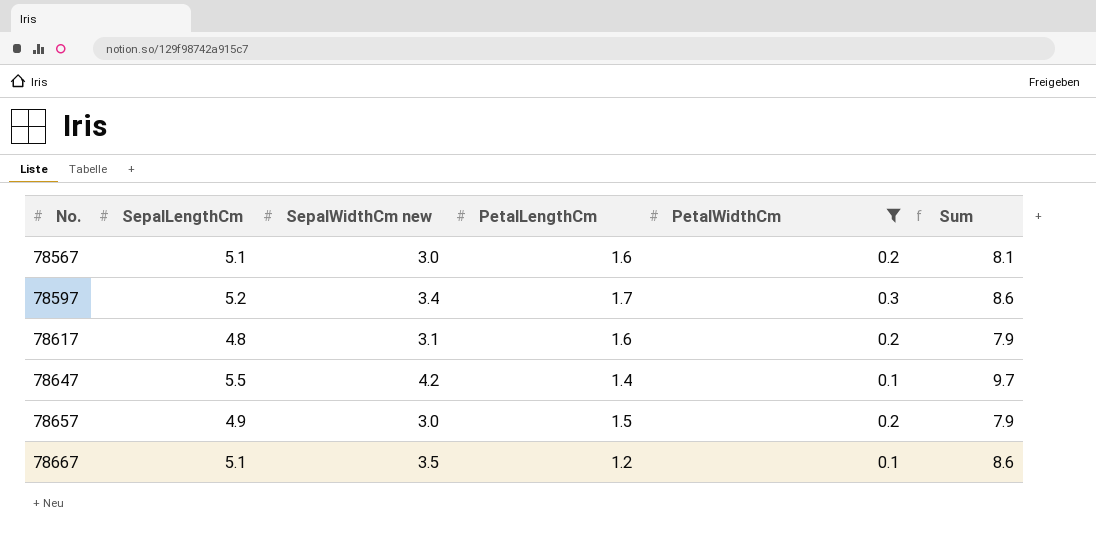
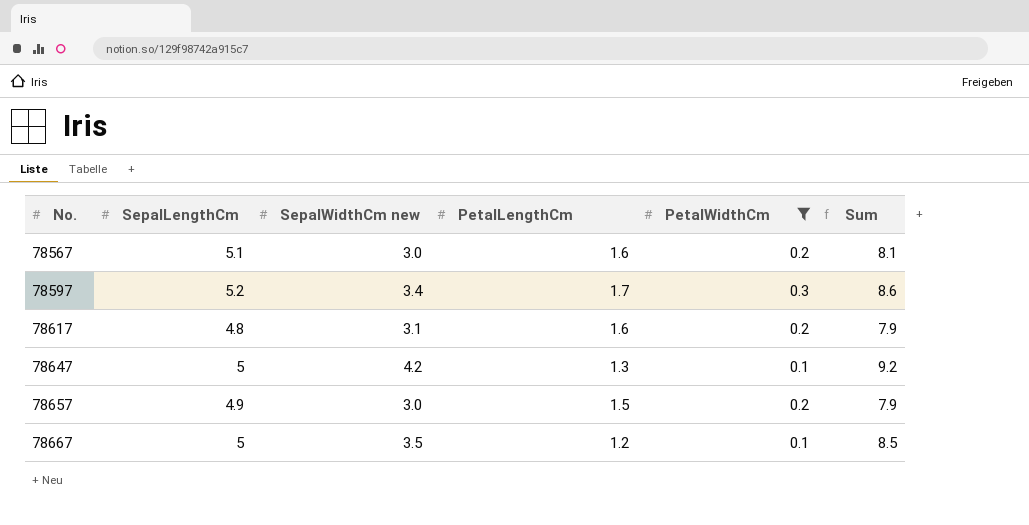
78647 | SepalLengthCm: 5.5 -> 5
78647 | PetalLengthCm: 1.4 -> 1.3
78647 | Sum: 9.7 -> 9.2
78667 | SepalLengthCm: 5.1 -> 5
78667 | Sum: 8.6 -> 8.5

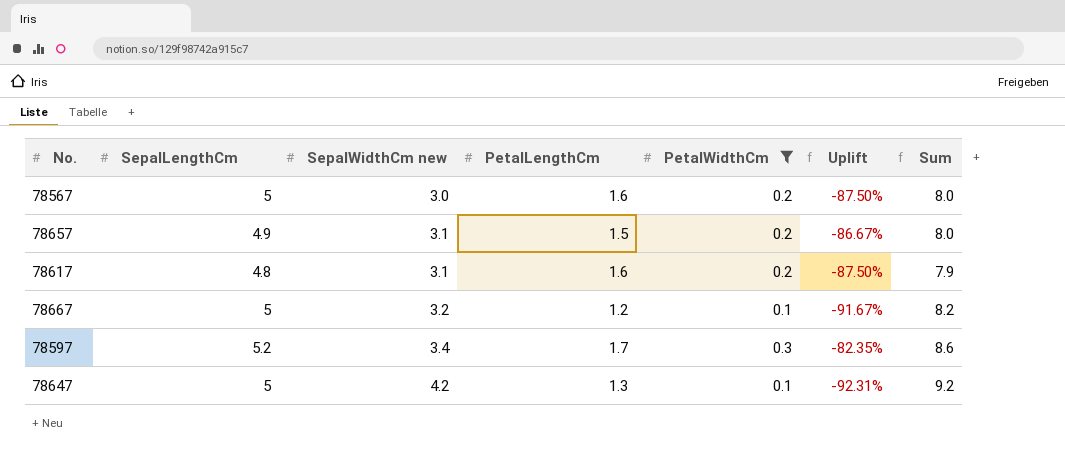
row order: No. ascending -> SepalWidthCm new ascending
column Uplift | formula: none -> ([PetalWidthCm] - [PetalLengthCm]) / [PetalLengthCm]
78567 | SepalLengthCm: 5.1 -> 5
78567 | Sum: 8.1 -> 8.0
78657 | SepalWidthCm new: 3.0 -> 3.1
78657 | Sum: 7.9 -> 8.0
78667 | SepalWidthCm new: 3.5 -> 3.2
78667 | Sum: 8.5 -> 8.2

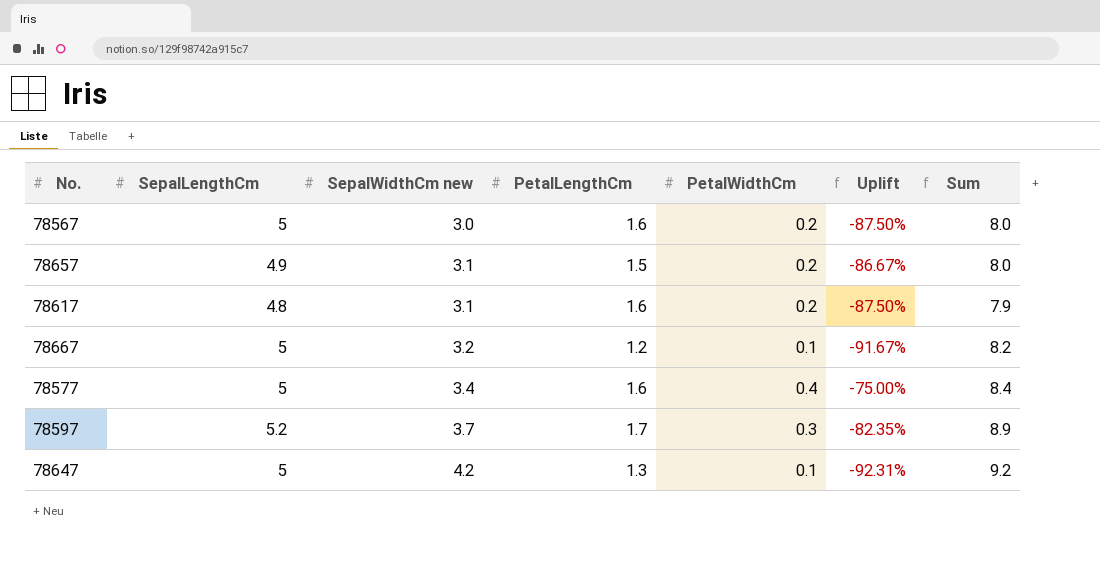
filter: PetalWidthCm != 0.4 -> none
78597 | SepalWidthCm new: 3.4 -> 3.7
78597 | Sum: 8.6 -> 8.9

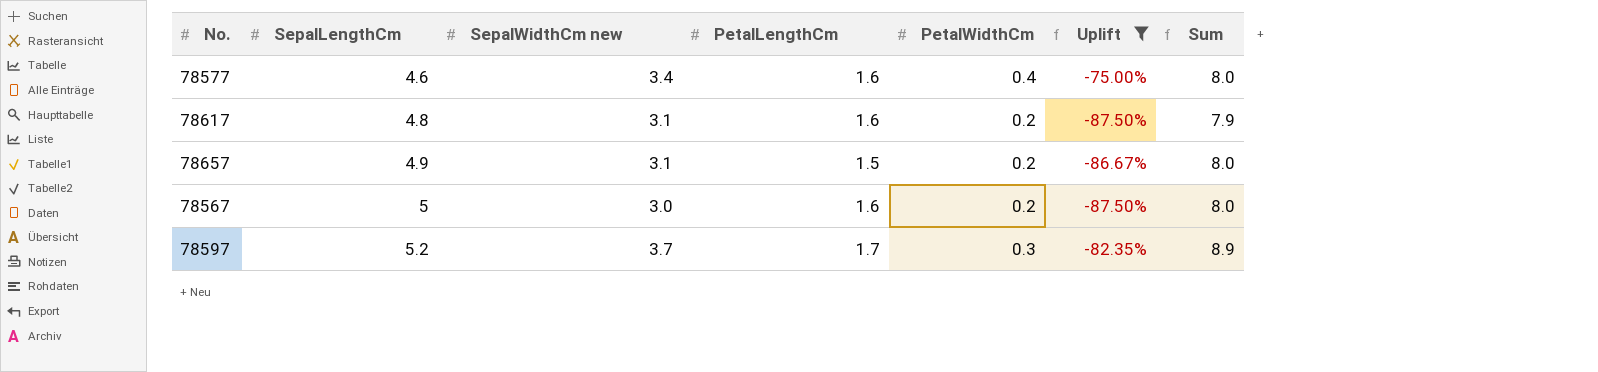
filter: none -> Uplift >= -87.50%
row order: SepalWidthCm new ascending -> SepalLengthCm ascending
78577 | SepalLengthCm: 5 -> 4.6
78577 | Sum: 8.4 -> 8.0

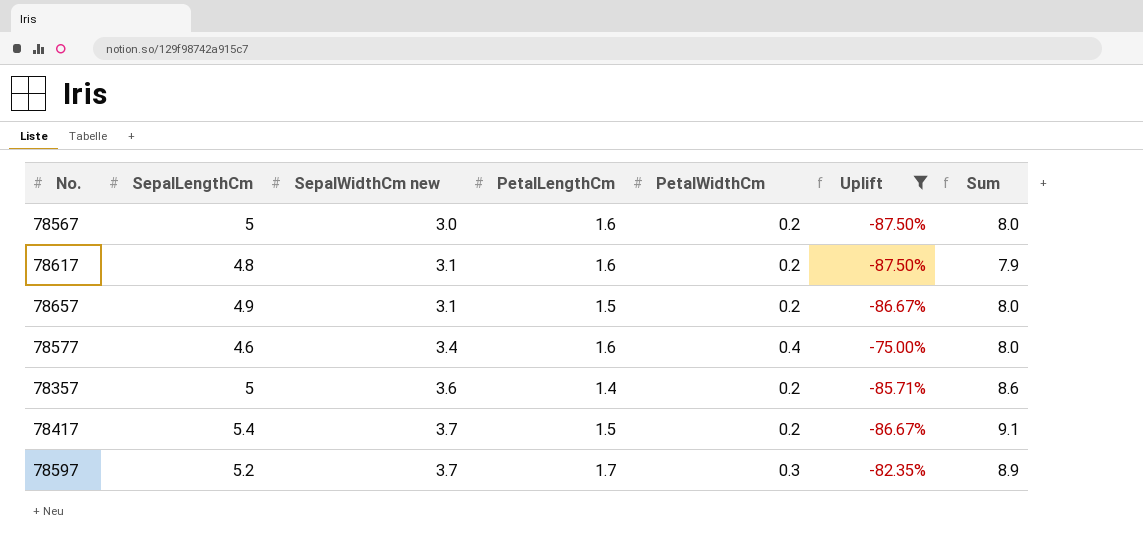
row order: SepalLengthCm ascending -> SepalWidthCm new ascending
row 78357: none -> 5 | 3.6 | 1.4 | 0.2 | -85.71% | 8.6
row 78417: none -> 5.4 | 3.7 | 1.5 | 0.2 | -86.67% | 9.1

